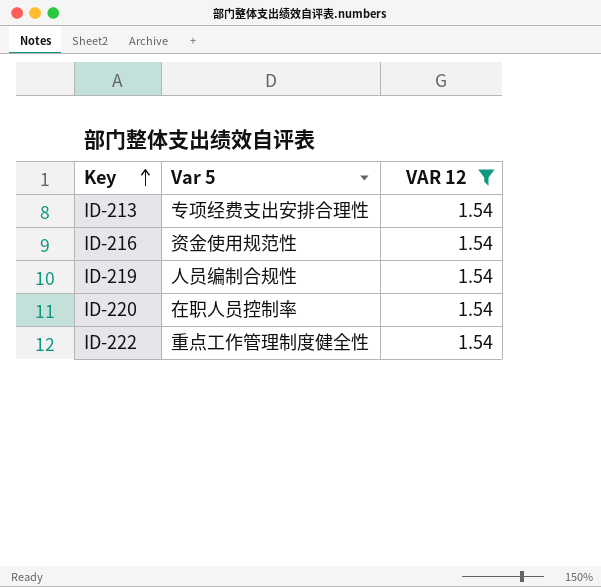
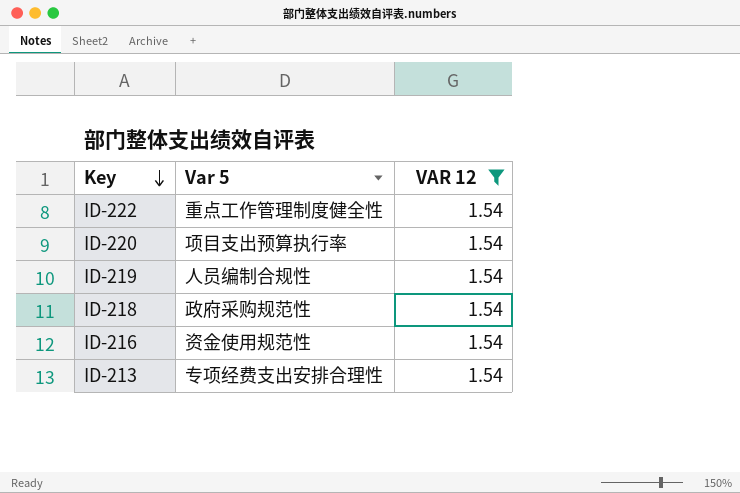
row order: Key ascending -> Key descending
ID-220 | Var 5: 在职人员控制率 -> 项目支出预算执行率
row ID-218: none -> 政府采购规范性 | 1.54

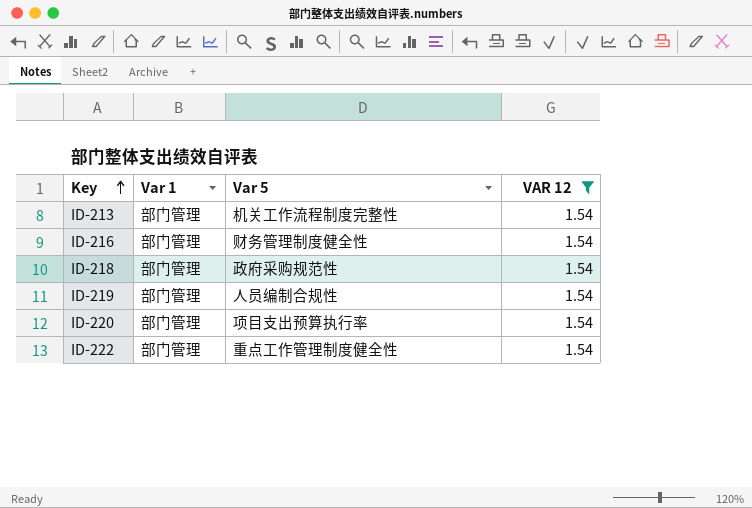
row order: Key descending -> Key ascending
column Var 1 | position: none -> 2
ID-213 | Var 5: 专项经费支出安排合理性 -> 机关工作流程制度完整性
ID-216 | Var 5: 资金使用规范性 -> 财务管理制度健全性

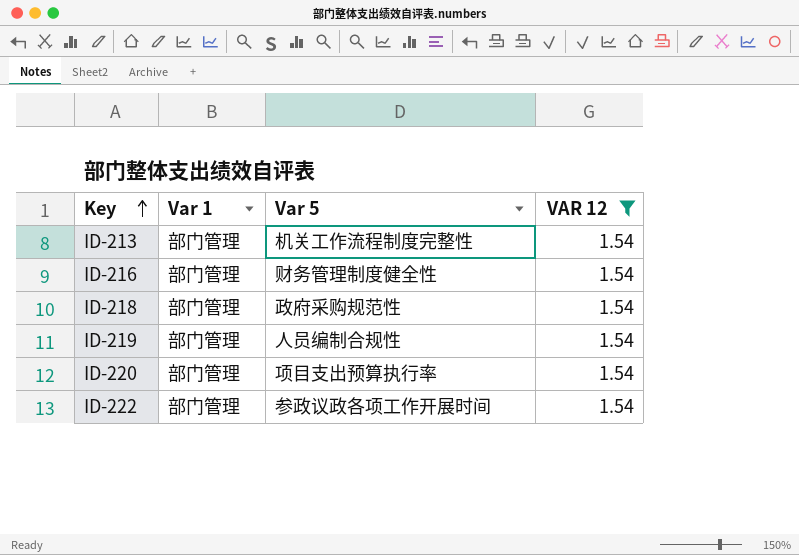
ID-222 | Var 5: 重点工作管理制度健全性 -> 参政议政各项工作开展时间

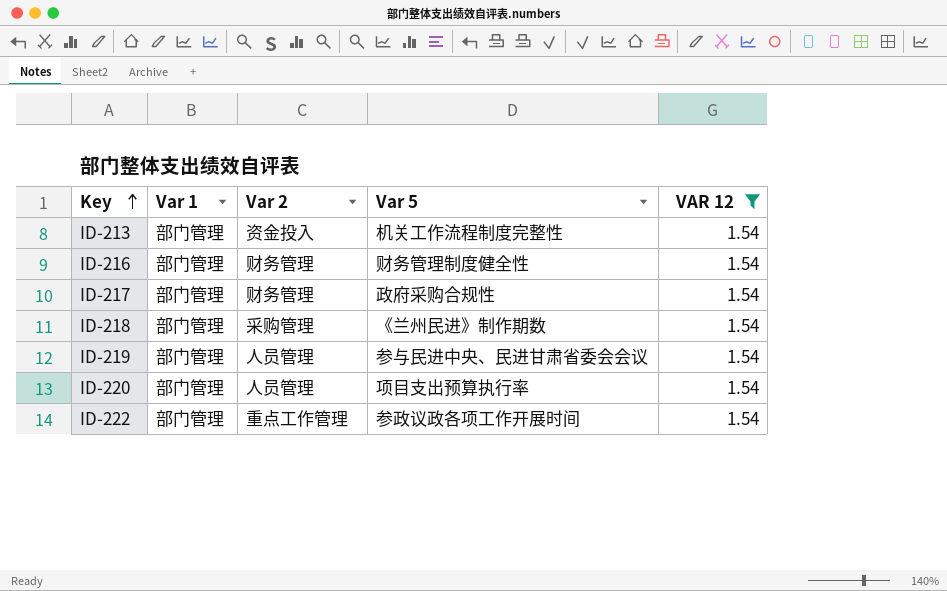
column Var 2 | position: none -> 3
row ID-217: none -> 部门管理 | 财务管理 | 政府采购合规性 | 1.54
ID-218 | Var 5: 政府采购规范性 -> 《兰州民进》制作期数
ID-219 | Var 5: 人员编制合规性 -> 参与民进中央、民进甘肃省委会会议

